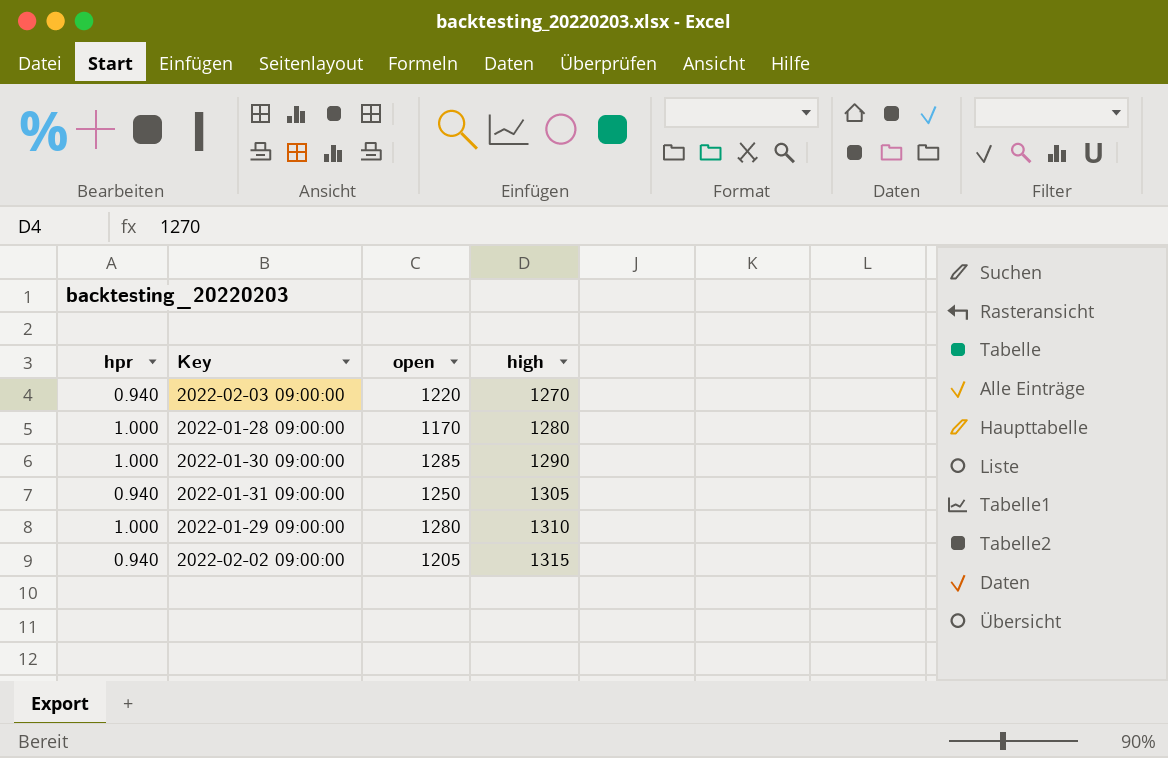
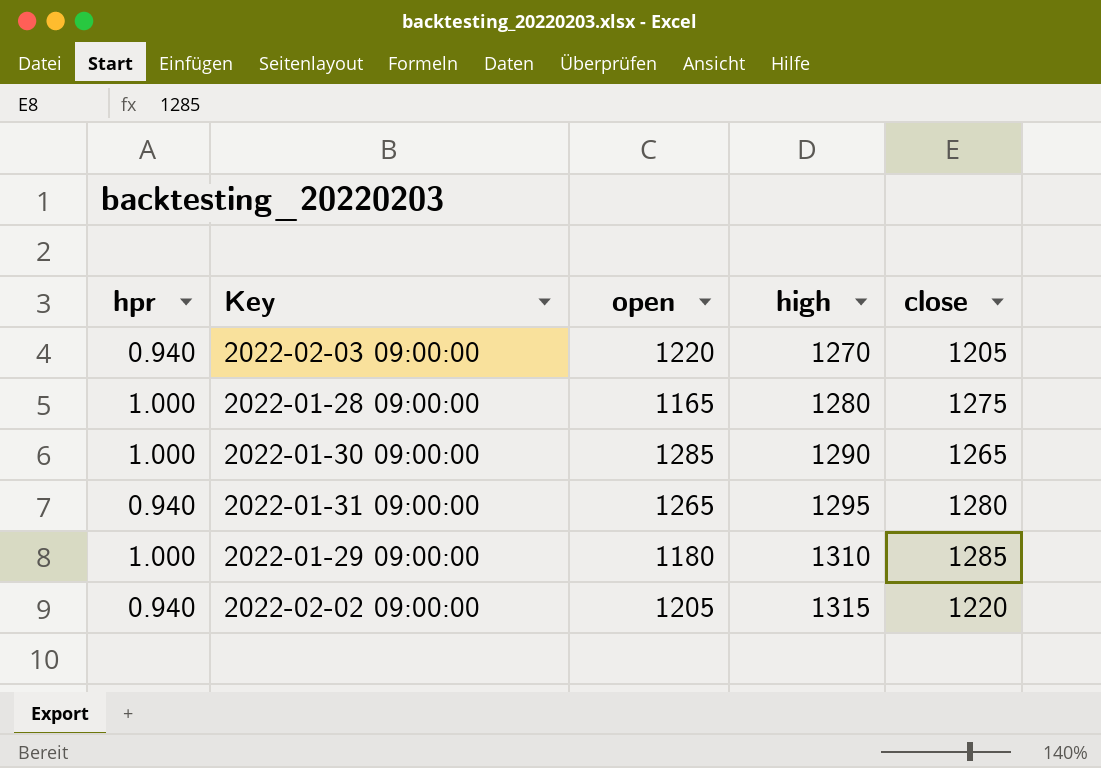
column close | position: none -> 5
2022-01-28 09:00:00 | open: 1170 -> 1165
2022-01-31 09:00:00 | open: 1250 -> 1265
2022-01-31 09:00:00 | high: 1305 -> 1295
2022-01-29 09:00:00 | open: 1280 -> 1180

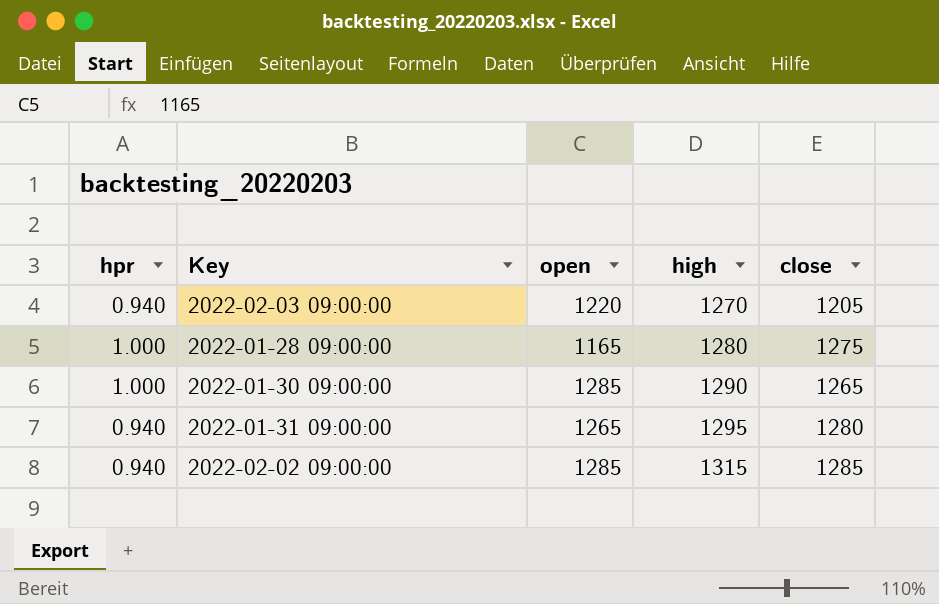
row 2022-01-29 09:00:00: 1.000 | 1180 | 1310 | 1285 -> none
2022-02-02 09:00:00 | open: 1205 -> 1285
2022-02-02 09:00:00 | close: 1220 -> 1285

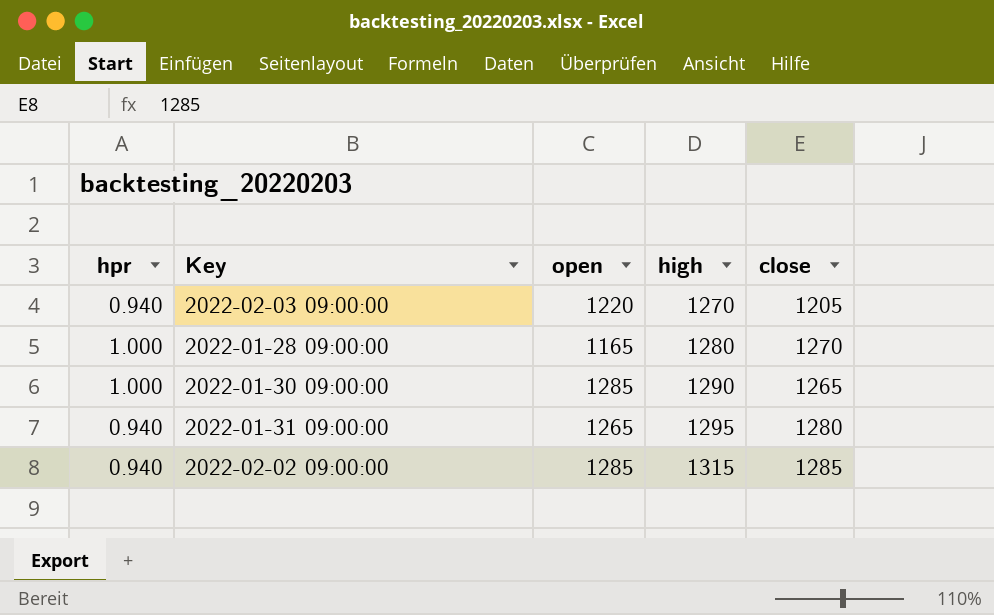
2022-01-28 09:00:00 | close: 1275 -> 1270

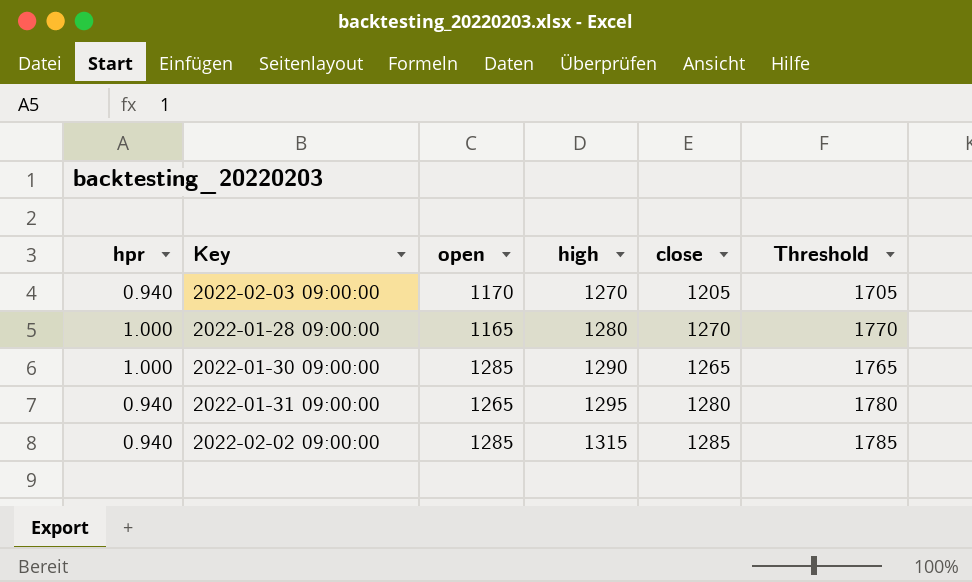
column Threshold | formula: none -> [close] + 500
2022-02-03 09:00:00 | open: 1220 -> 1170

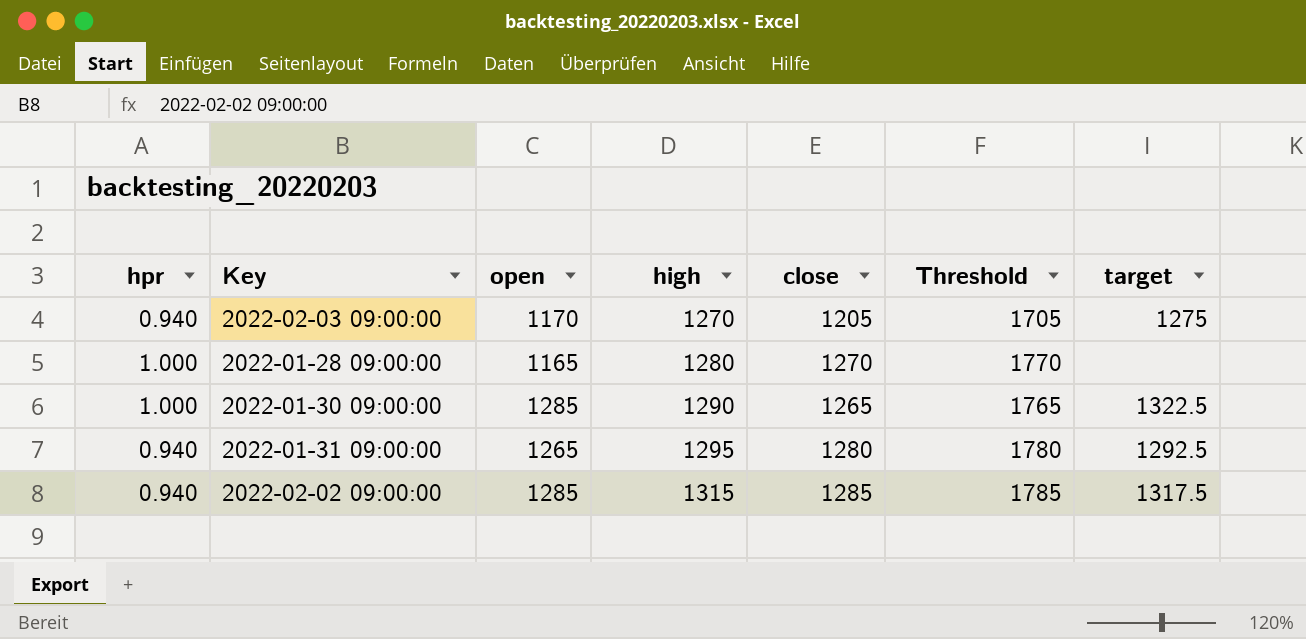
column target | position: none -> 7

